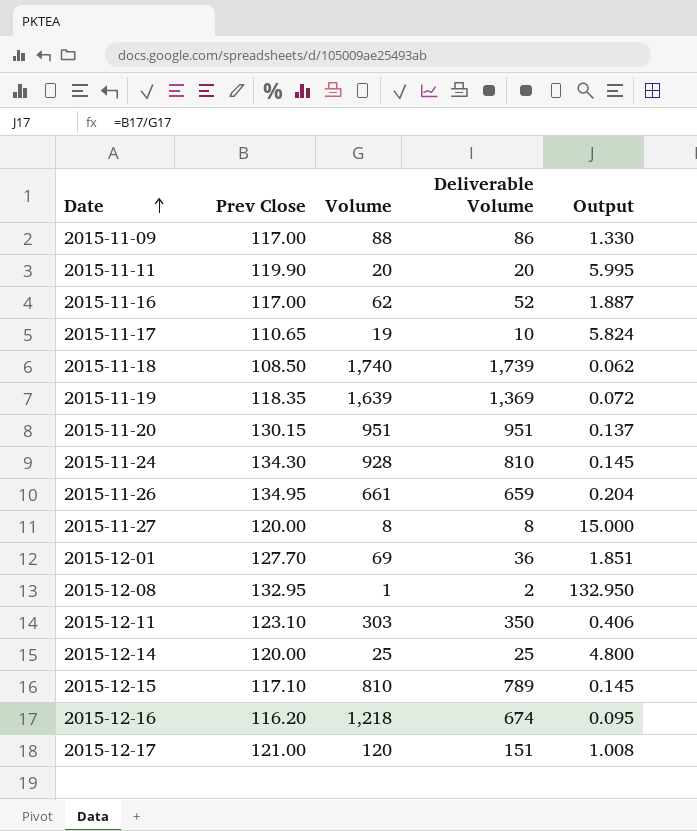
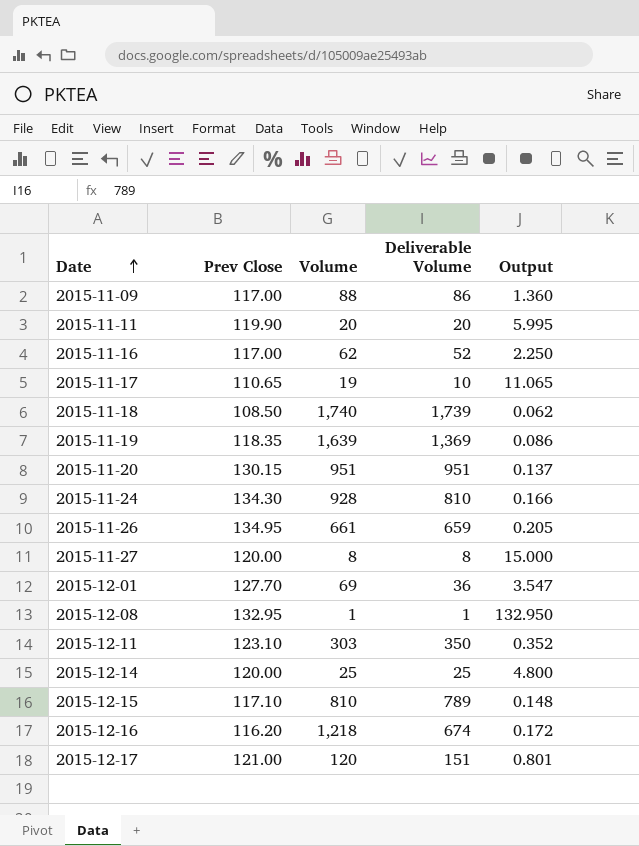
column Output | formula: [Prev Close] / [Volume] -> [Prev Close] / [Deliverable Volume]
2015-12-08 | Deliverable Volume: 2 -> 1

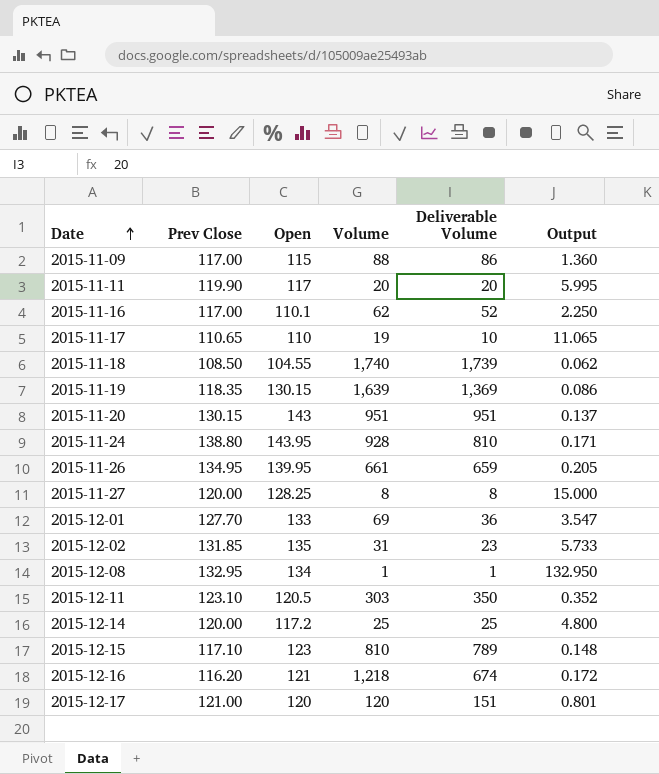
column Open | position: none -> 3
2015-11-24 | Prev Close: 134.30 -> 138.80
2015-11-24 | Output: 0.166 -> 0.171
row 2015-12-02: none -> 131.85 | 135 | 31 | 23 | 5.733

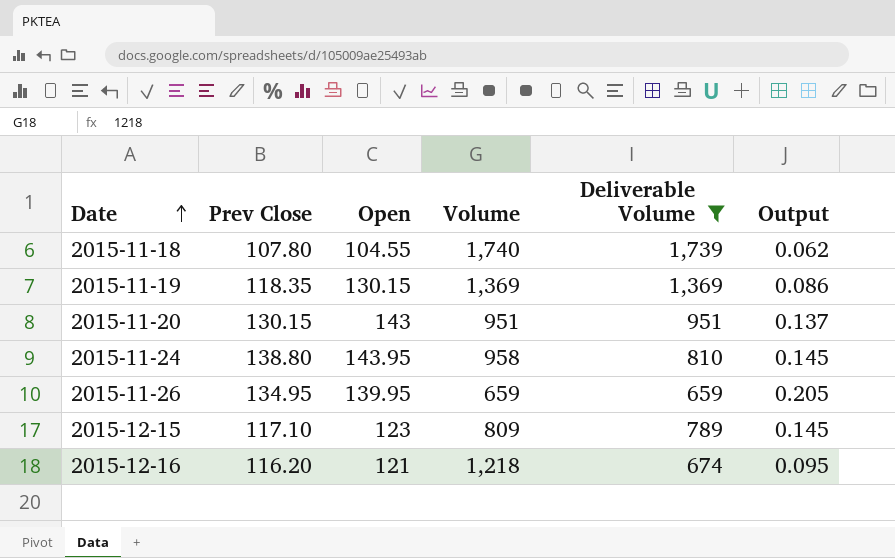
filter: none -> Deliverable Volume >= 659
column Output | formula: [Prev Close] / [Deliverable Volume] -> [Prev Close] / [Volume]
2015-11-18 | Prev Close: 108.50 -> 107.80
2015-11-19 | Volume: 1,639 -> 1,369
2015-11-24 | Volume: 928 -> 958
2015-11-26 | Volume: 661 -> 659
2015-12-15 | Volume: 810 -> 809

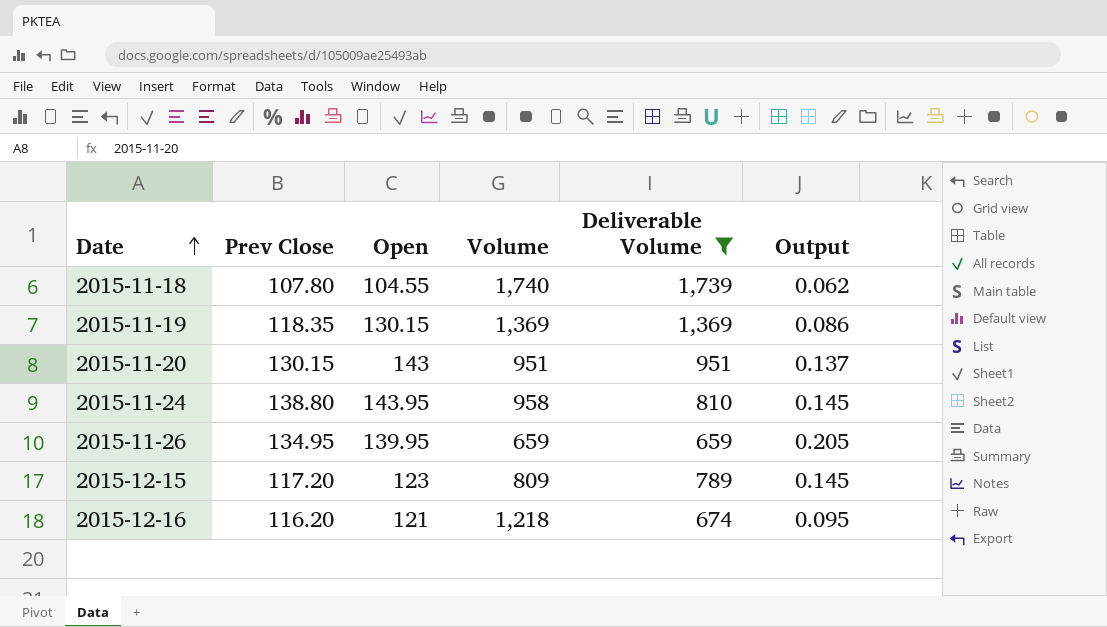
2015-12-15 | Prev Close: 117.10 -> 117.20

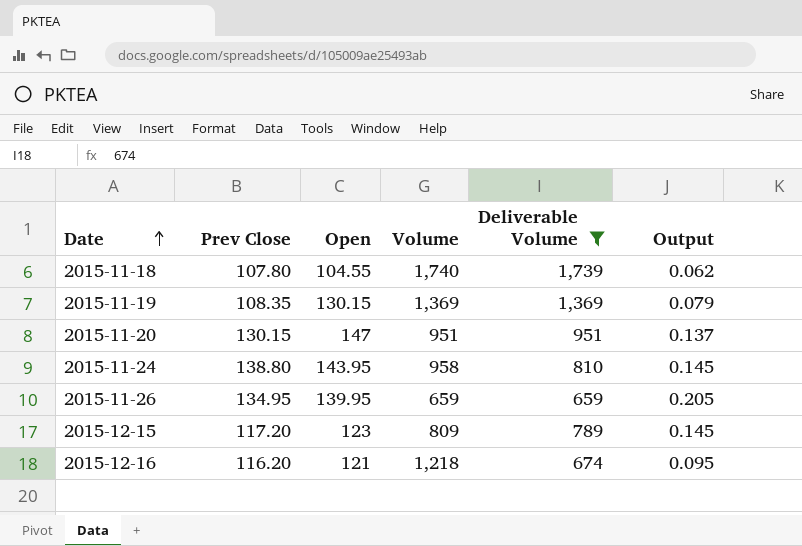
2015-11-19 | Prev Close: 118.35 -> 108.35
2015-11-19 | Output: 0.086 -> 0.079
2015-11-20 | Open: 143 -> 147

